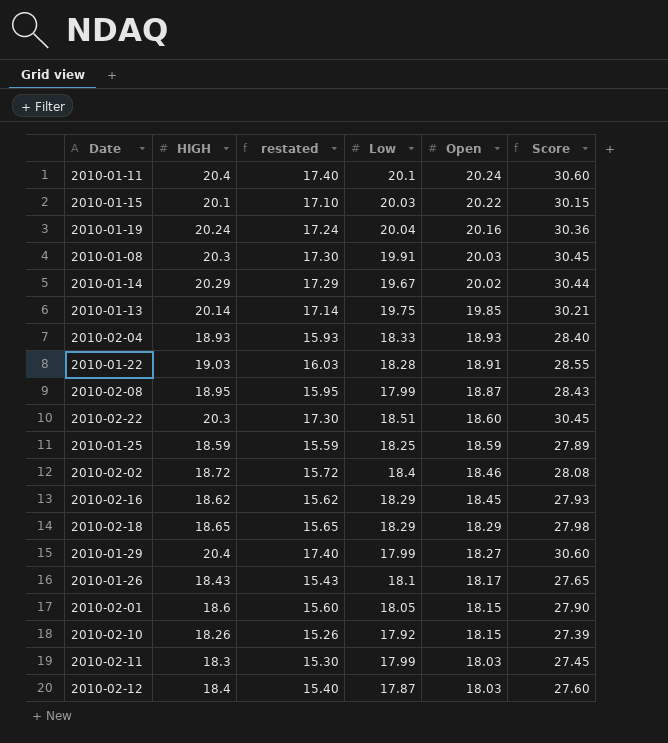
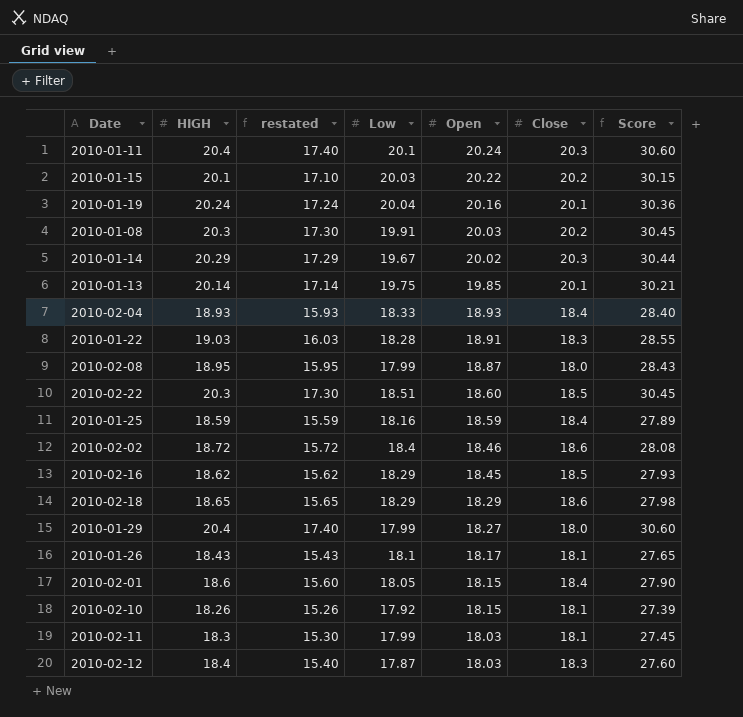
column Close | position: none -> 6
2010-01-25 | Low: 18.25 -> 18.16

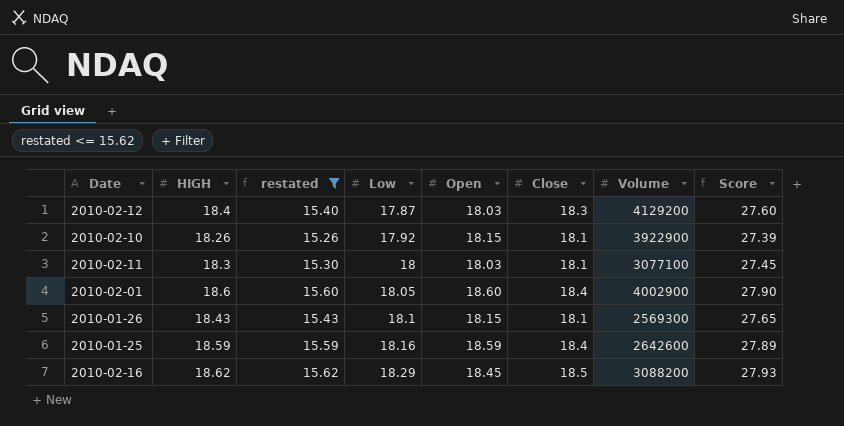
filter: none -> restated <= 15.62
row order: Open descending -> Low ascending
column Volume | position: none -> 7
2010-02-11 | Low: 17.99 -> 18
2010-02-01 | Open: 18.15 -> 18.60
2010-01-26 | Open: 18.17 -> 18.15

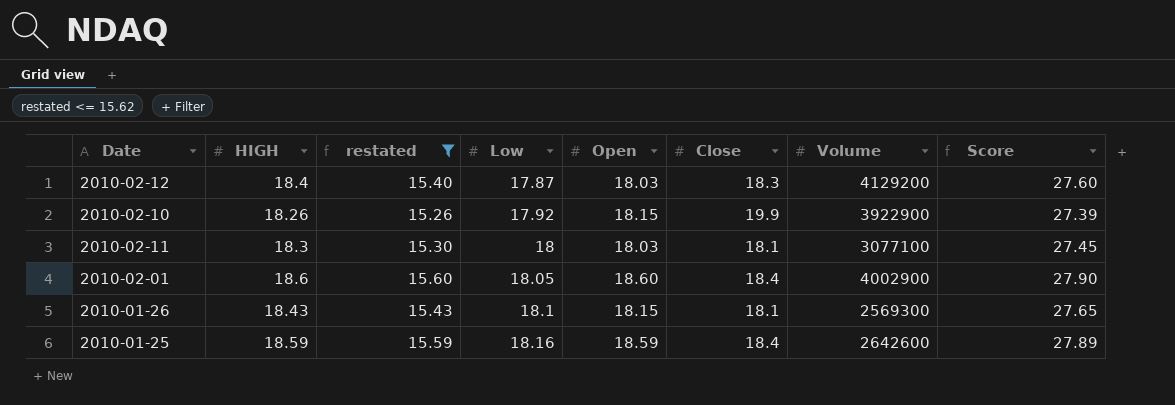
row 2010-02-16: 18.62 | 15.62 | 18.29 | 18.45 | 18.5 | 3088200 | 27.93 -> none
2010-02-10 | Close: 18.1 -> 19.9

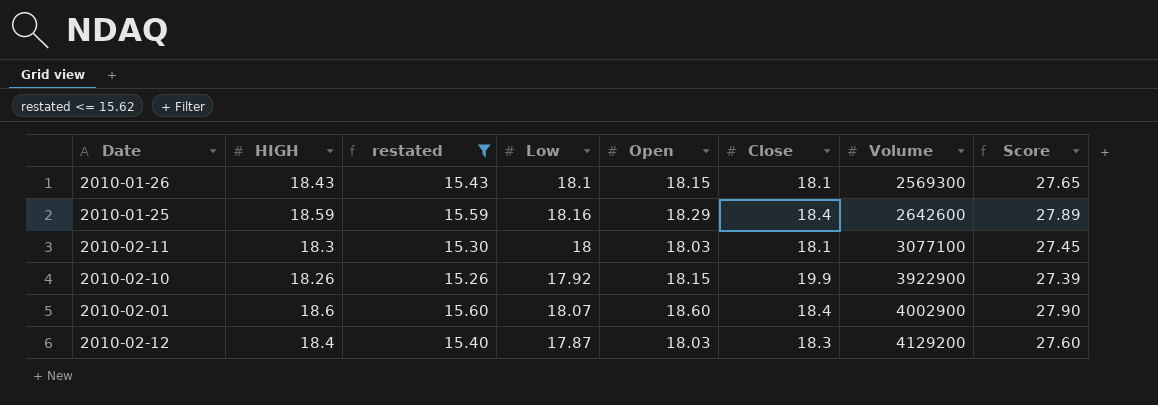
row order: Low ascending -> Volume ascending
2010-01-25 | Open: 18.59 -> 18.29
2010-02-01 | Low: 18.05 -> 18.07

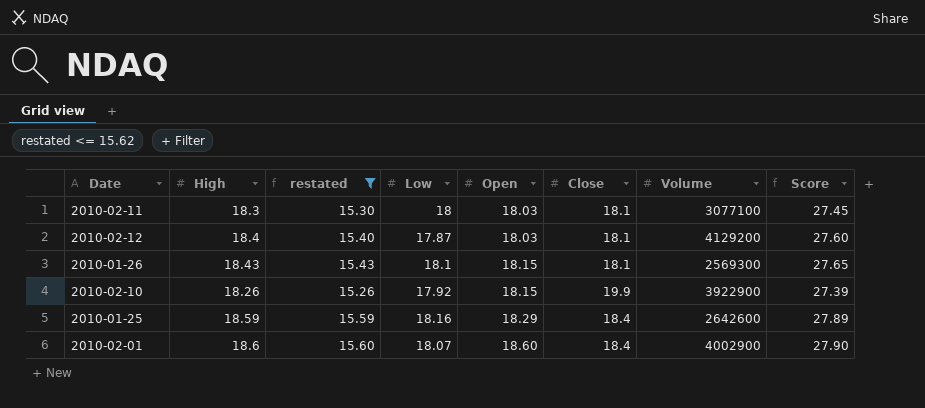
row order: Volume ascending -> Open ascending
column name: HIGH -> High
2010-02-12 | Close: 18.3 -> 18.1

